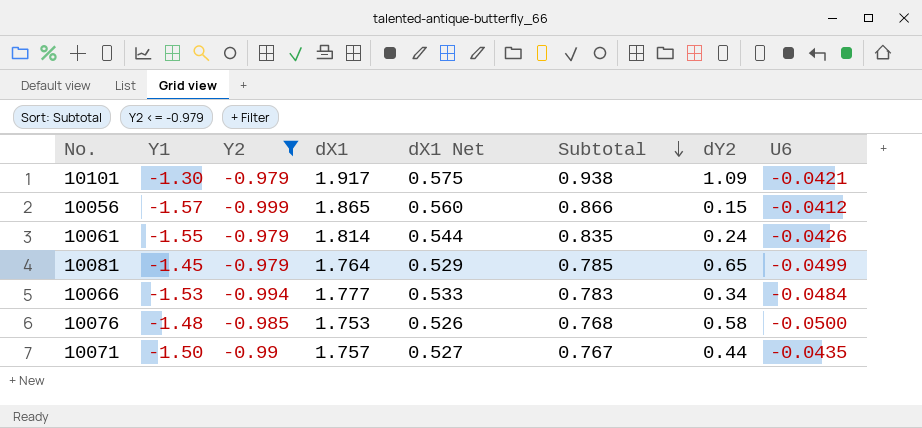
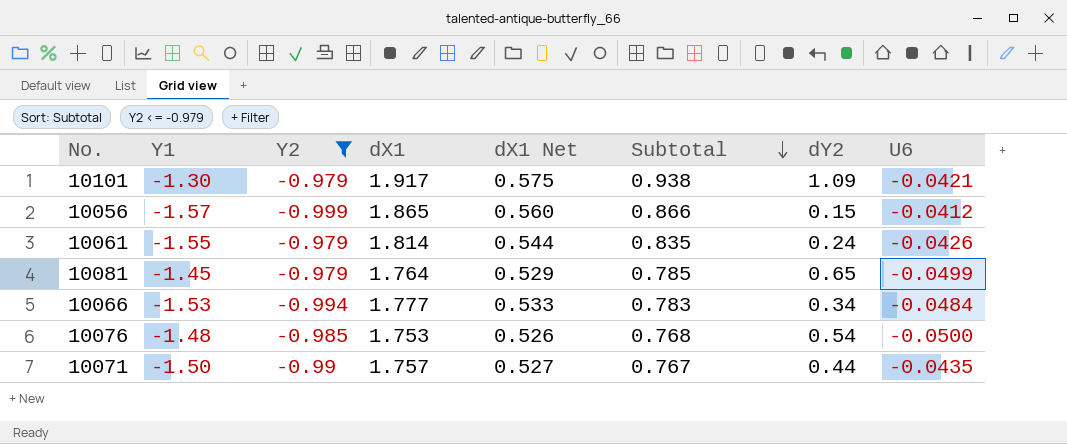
10076 | dY2: 0.58 -> 0.54

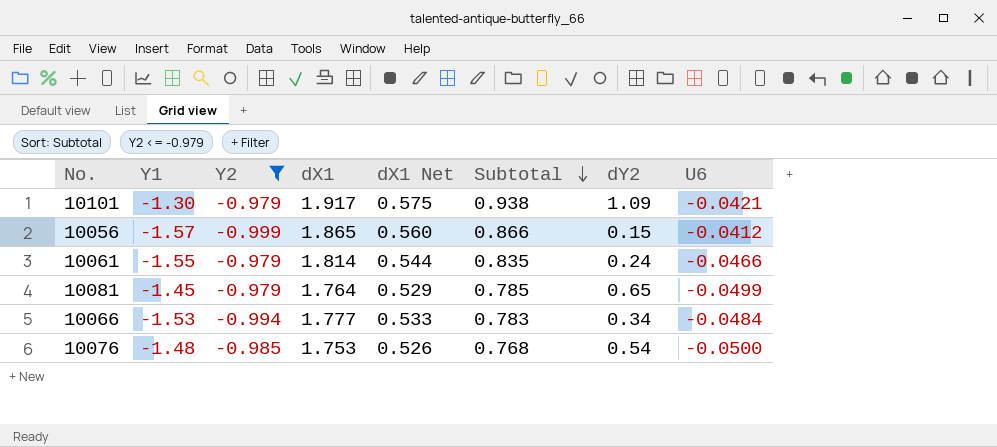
row 10071: -1.50 | -0.99 | 1.757 | 0.527 | 0.767 | 0.44 | -0.0435 -> none
10061 | U6: -0.0426 -> -0.0466

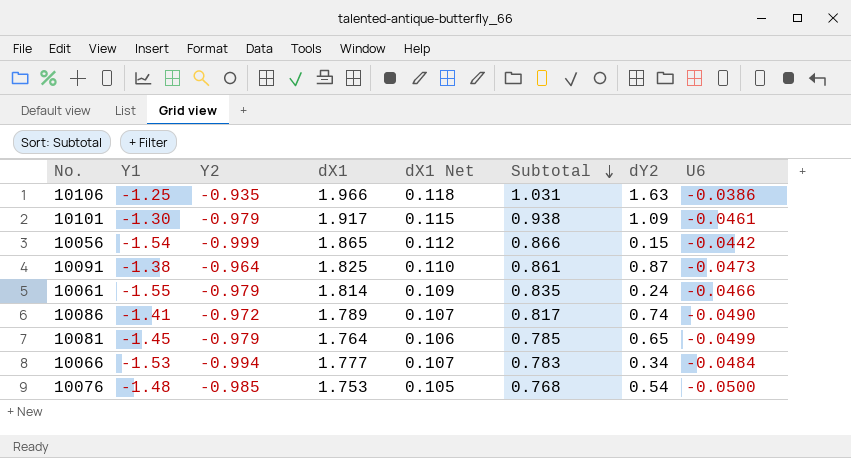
filter: Y2 <= -0.979 -> none
column dX1 Net | formula: [dX1] * 0.3 -> [dX1] * 0.06
10101 | U6: -0.0421 -> -0.0461
10056 | Y1: -1.57 -> -1.54
10056 | U6: -0.0412 -> -0.0442

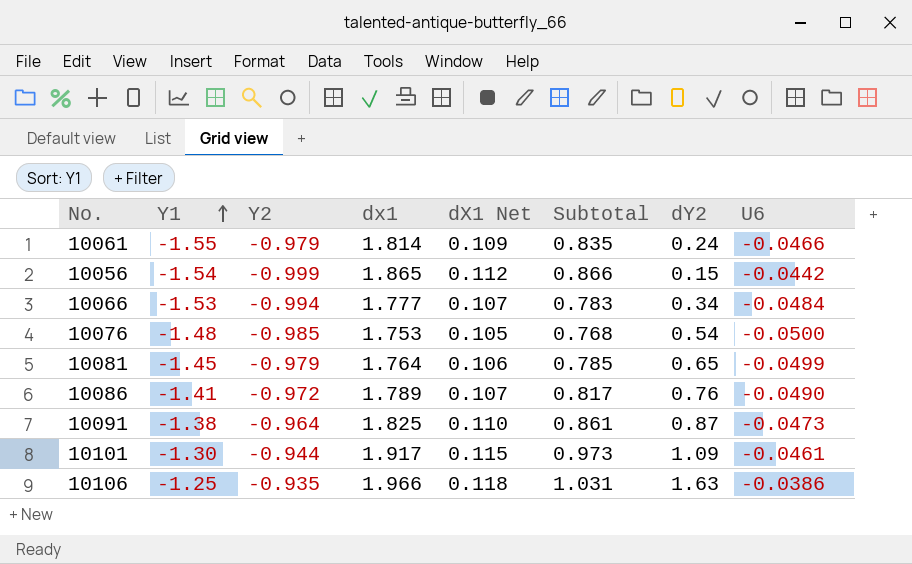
row order: Subtotal descending -> Y1 ascending
column name: dX1 -> dx1
10086 | dY2: 0.74 -> 0.76
10101 | Y2: -0.979 -> -0.944
10101 | Subtotal: 0.938 -> 0.973

